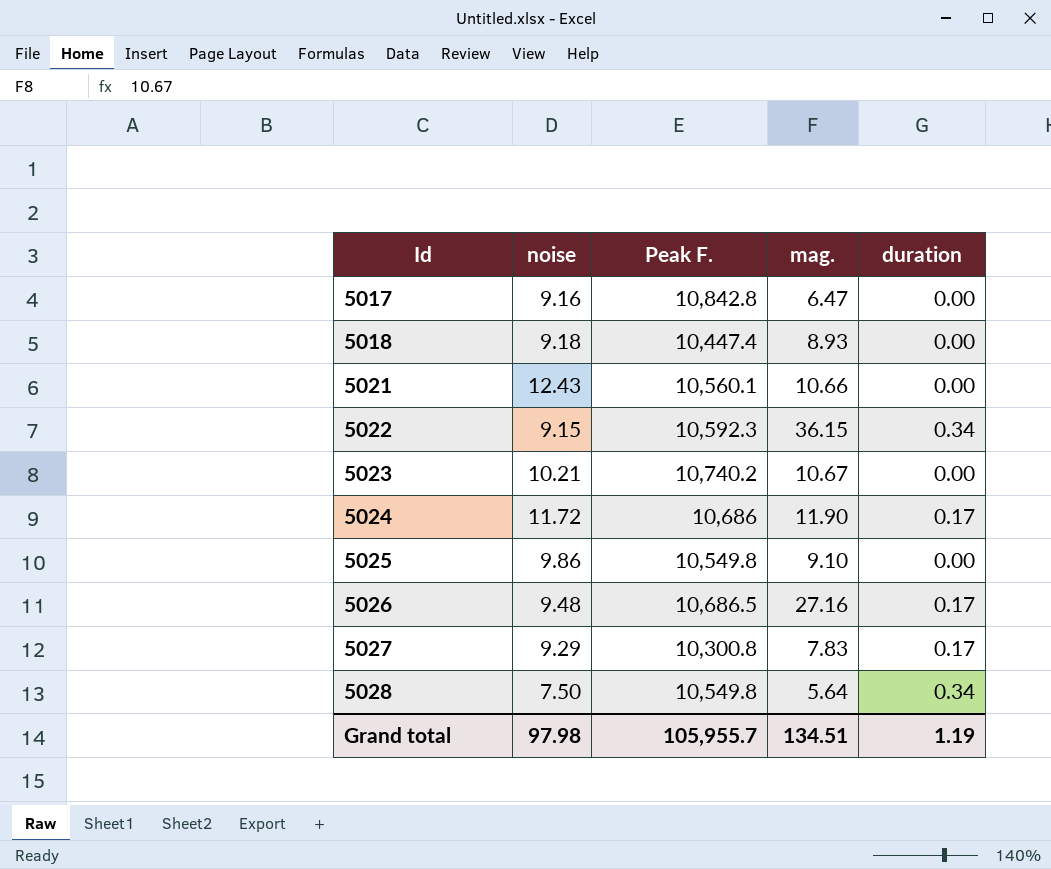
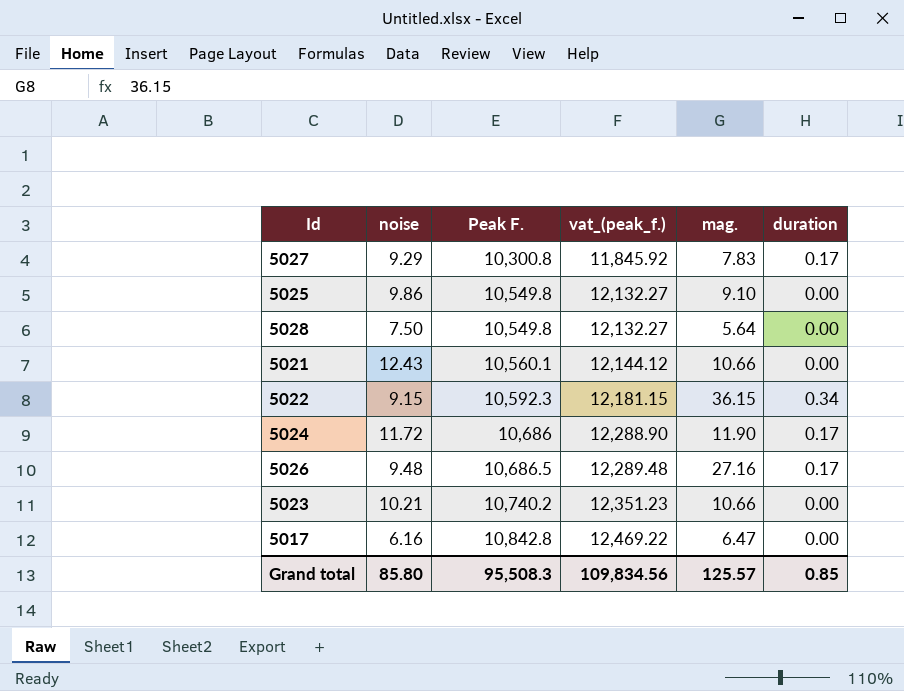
row order: Id ascending -> Peak F. ascending
column vat_(peak_f.) | formula: none -> [Peak F.] * 1.15
row 5018: 9.18 | 10,447.4 | 8.93 | 0.00 -> none
5028 | duration: 0.34 -> 0.00
5023 | mag.: 10.67 -> 10.66
5017 | noise: 9.16 -> 6.16
Grand total | noise: 97.98 -> 85.80
Grand total | Peak F.: 105,955.7 -> 95,508.3
Grand total | mag.: 134.51 -> 125.57
Grand total | duration: 1.19 -> 0.85

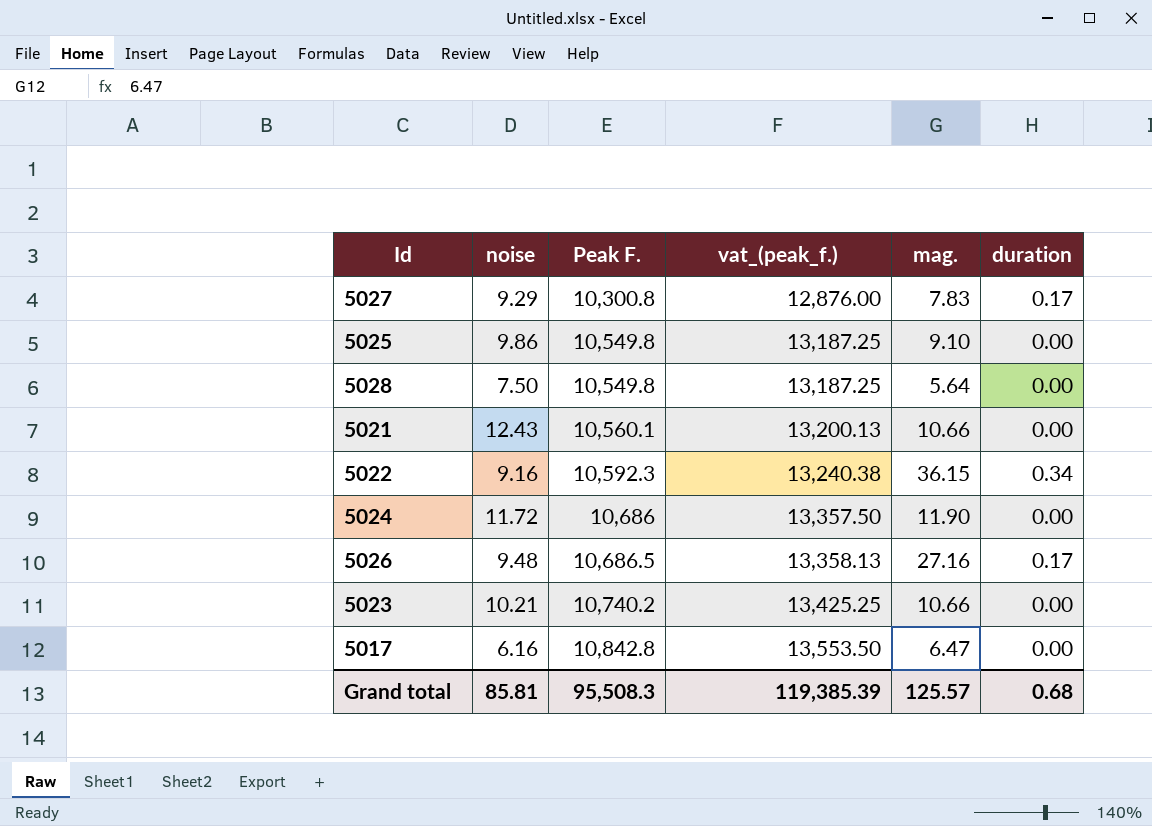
column vat_(peak_f.) | formula: [Peak F.] * 1.15 -> [Peak F.] * 1.25
5022 | noise: 9.15 -> 9.16
5024 | duration: 0.17 -> 0.00
Grand total | noise: 85.80 -> 85.81
Grand total | vat_(peak_f.): 109,834.56 -> 119,385.39
Grand total | duration: 0.85 -> 0.68

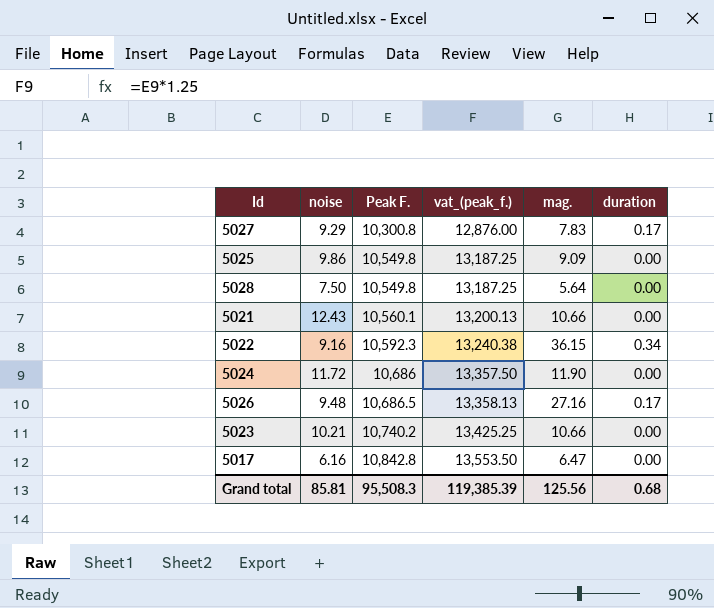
5025 | mag.: 9.10 -> 9.09
Grand total | mag.: 125.57 -> 125.56

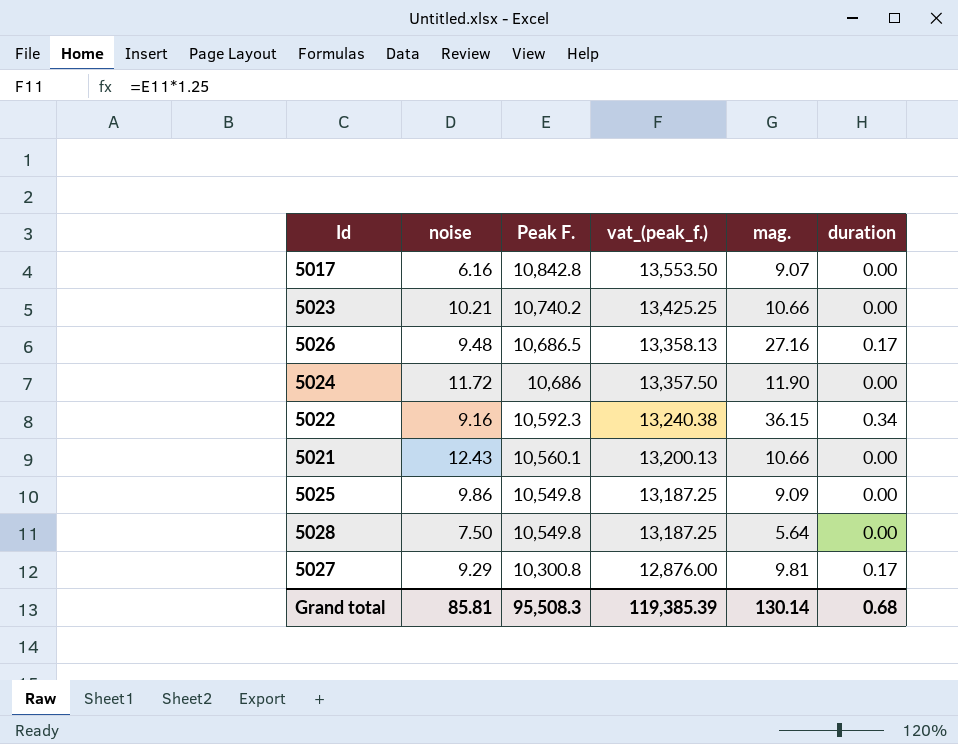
row order: Peak F. ascending -> Peak F. descending
5017 | mag.: 6.47 -> 9.07
5027 | mag.: 7.83 -> 9.81
Grand total | mag.: 125.56 -> 130.14

